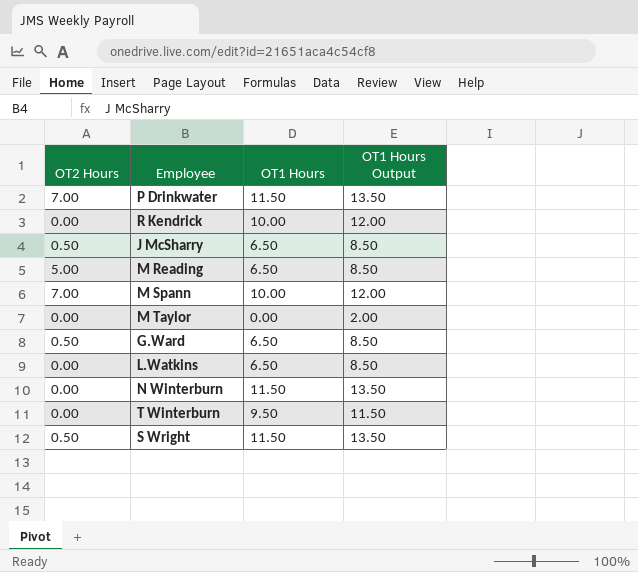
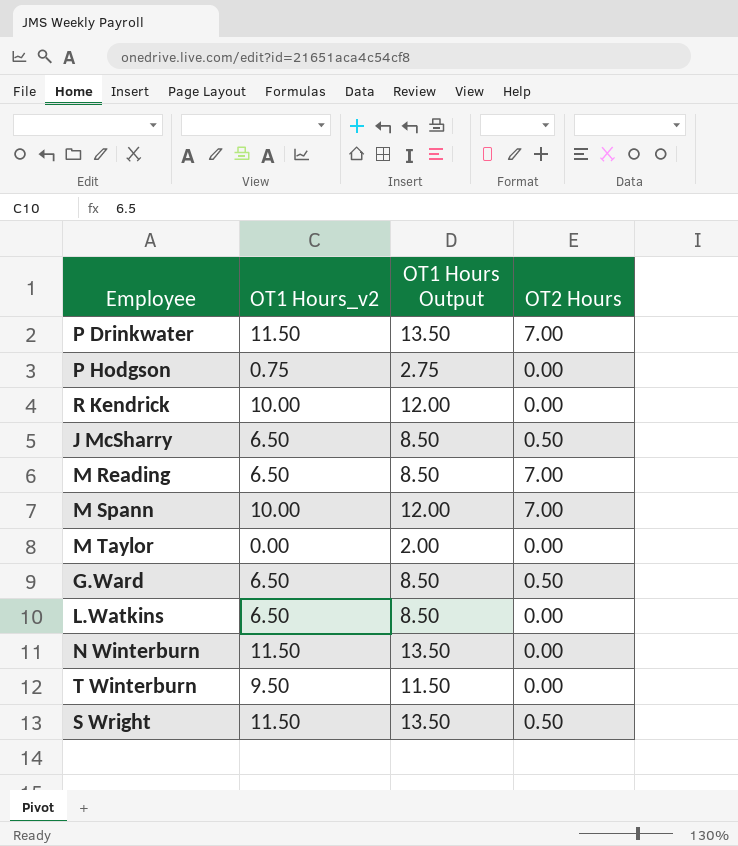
column name: OT1 Hours -> OT1 Hours_v2
column OT2 Hours | position: 1 -> 4
row P Hodgson: none -> 0.75 | 2.75 | 0.00
M Reading | OT2 Hours: 5.00 -> 7.00

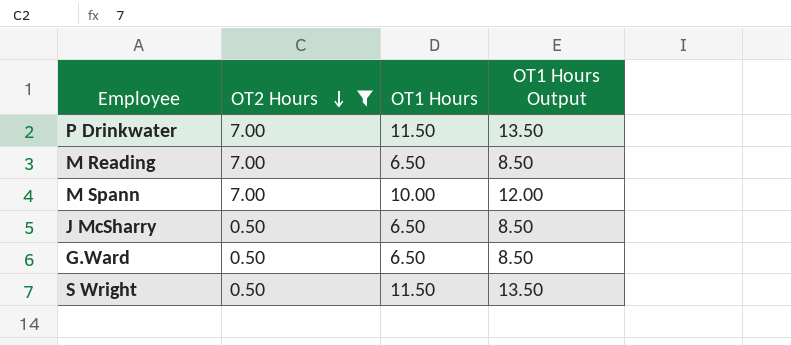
filter: none -> OT2 Hours != 0.00
row order: none -> OT2 Hours descending
column OT2 Hours | position: 4 -> 2
column name: OT1 Hours_v2 -> OT1 Hours

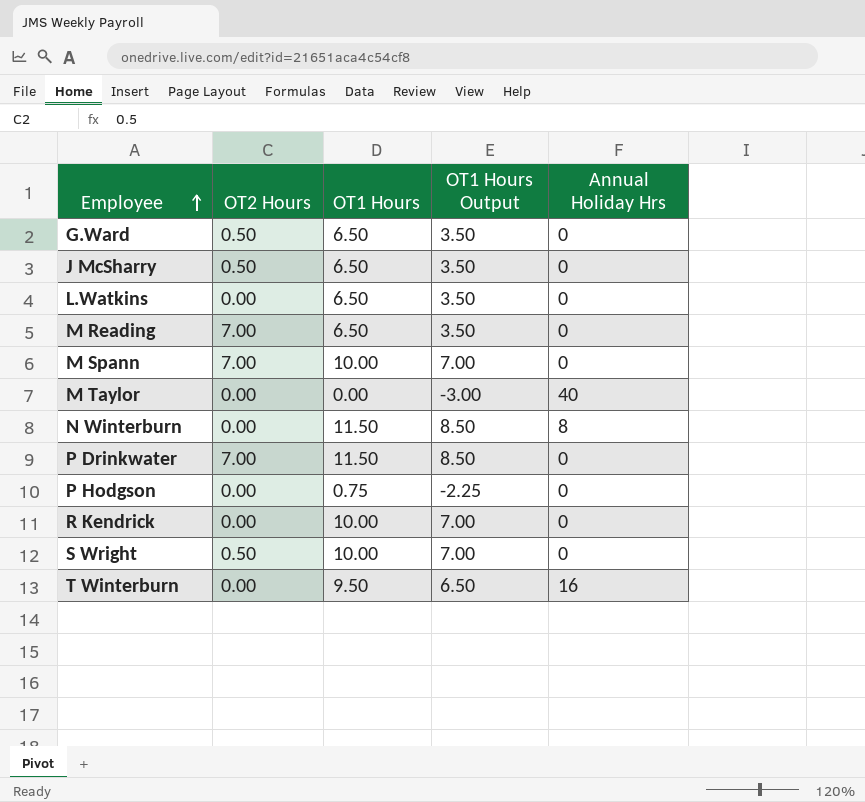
filter: OT2 Hours != 0.00 -> none
row order: OT2 Hours descending -> Employee ascending
column OT1 Hours Output | formula: [OT1 Hours] + 2 -> [OT1 Hours] - 3
column Annual Holiday Hrs | position: none -> 5
S Wright | OT1 Hours: 11.50 -> 10.00

